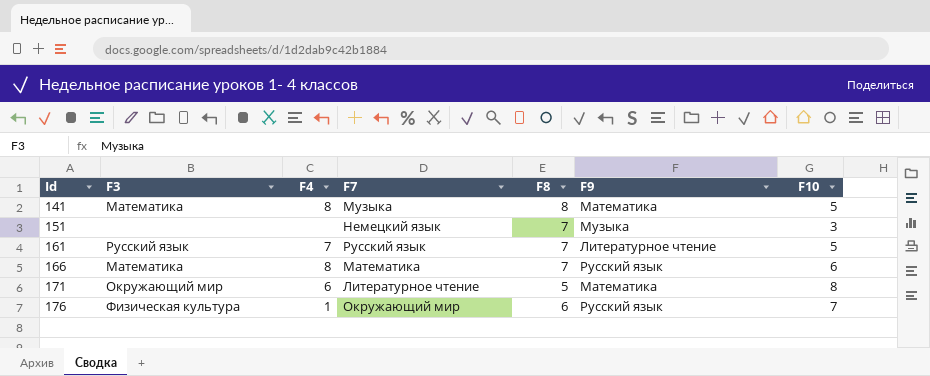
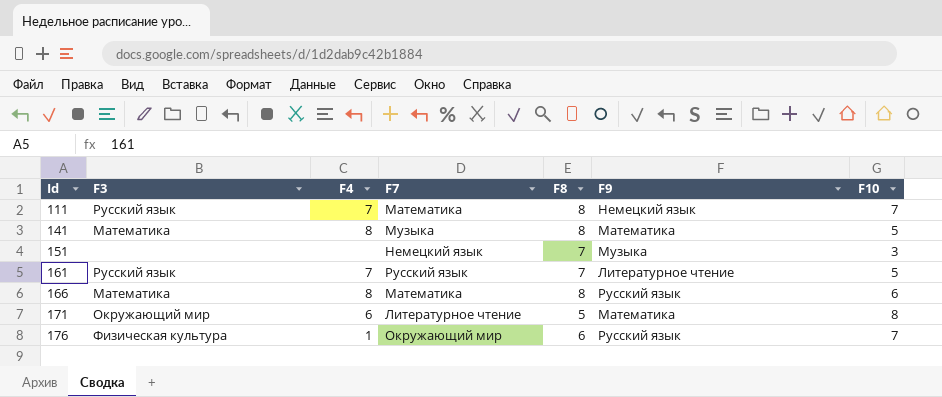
row 111: none -> Русский язык | 7 | Математика | 8 | Немецкий язык | 7
166 | F8: 7 -> 8

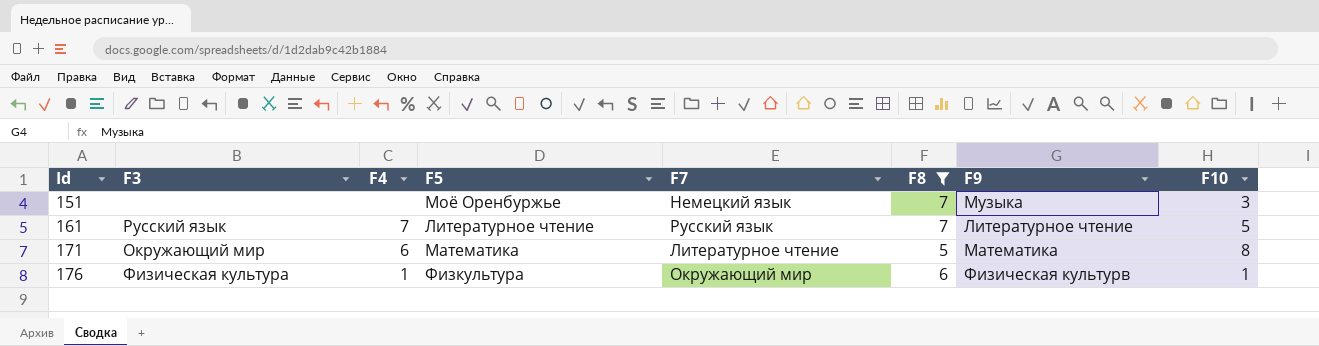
filter: none -> F8 != 8
column F5 | position: none -> 4
176 | F9: Русский язык -> Физическая культурв
176 | F10: 7 -> 1

